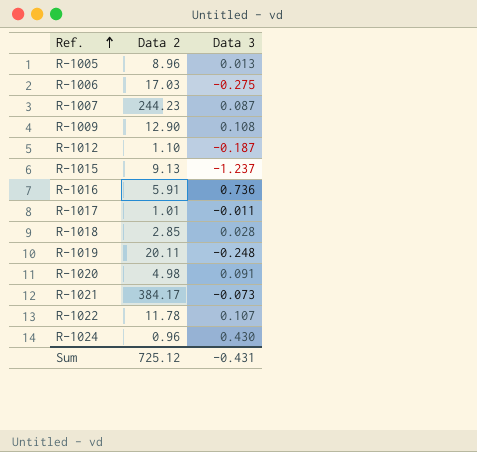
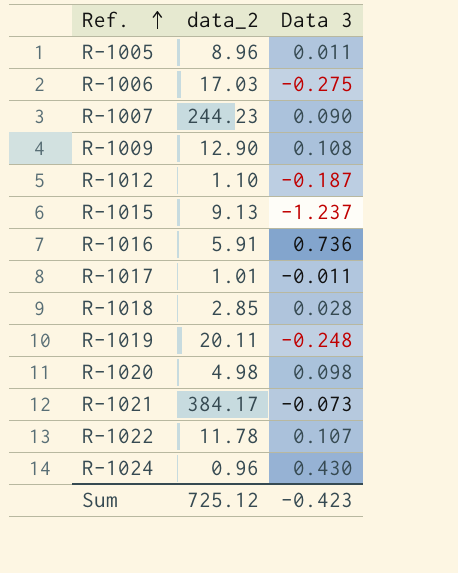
column name: Data 2 -> data_2
R-1005 | Data 3: 0.013 -> 0.011
R-1007 | Data 3: 0.087 -> 0.090
R-1020 | Data 3: 0.091 -> 0.098
Sum | Data 3: -0.431 -> -0.423

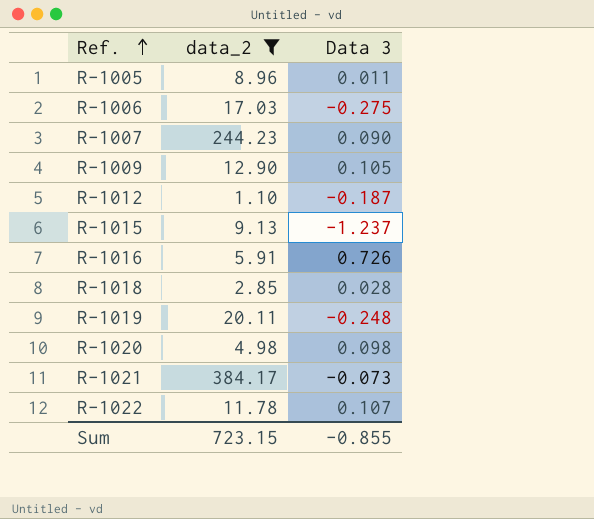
filter: none -> data_2 >= 1.10
R-1009 | Data 3: 0.108 -> 0.105
R-1016 | Data 3: 0.736 -> 0.726
Sum | data_2: 725.12 -> 723.15
Sum | Data 3: -0.423 -> -0.855

